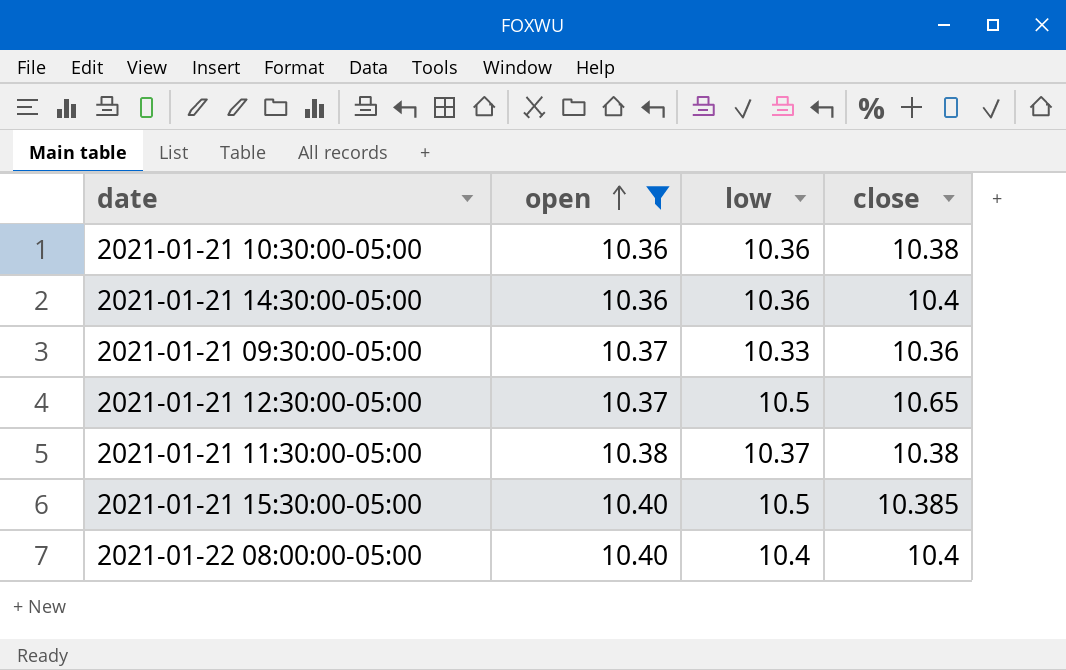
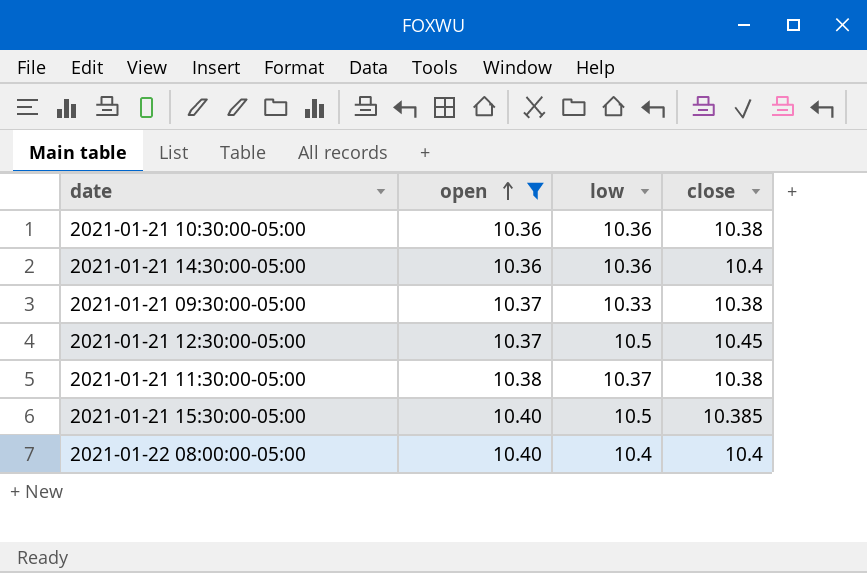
2021-01-21 09:30:00-05:00 | close: 10.36 -> 10.38
2021-01-21 12:30:00-05:00 | close: 10.65 -> 10.45

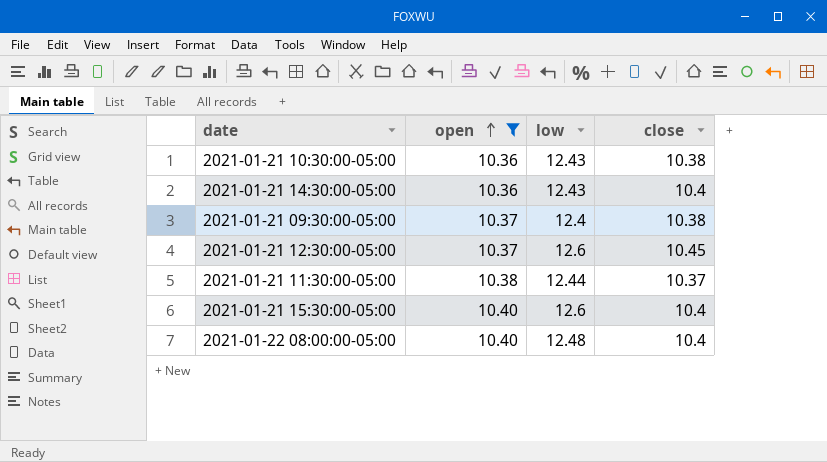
2021-01-21 10:30:00-05:00 | low: 10.36 -> 12.43
2021-01-21 14:30:00-05:00 | low: 10.36 -> 12.43
2021-01-21 09:30:00-05:00 | low: 10.33 -> 12.4
2021-01-21 12:30:00-05:00 | low: 10.5 -> 12.6
2021-01-21 11:30:00-05:00 | low: 10.37 -> 12.44
2021-01-21 11:30:00-05:00 | close: 10.38 -> 10.37
2021-01-21 15:30:00-05:00 | low: 10.5 -> 12.6
2021-01-21 15:30:00-05:00 | close: 10.385 -> 10.4
2021-01-22 08:00:00-05:00 | low: 10.4 -> 12.48

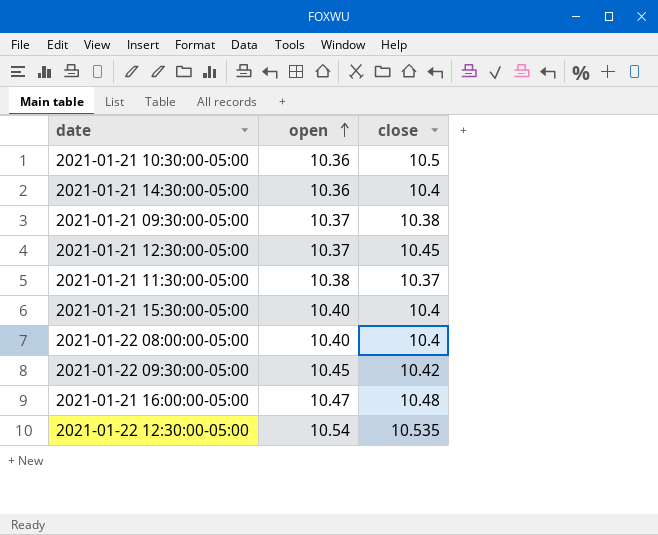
filter: open <= 10.40 -> none
column low | position: 3 -> none
2021-01-21 10:30:00-05:00 | close: 10.38 -> 10.5

